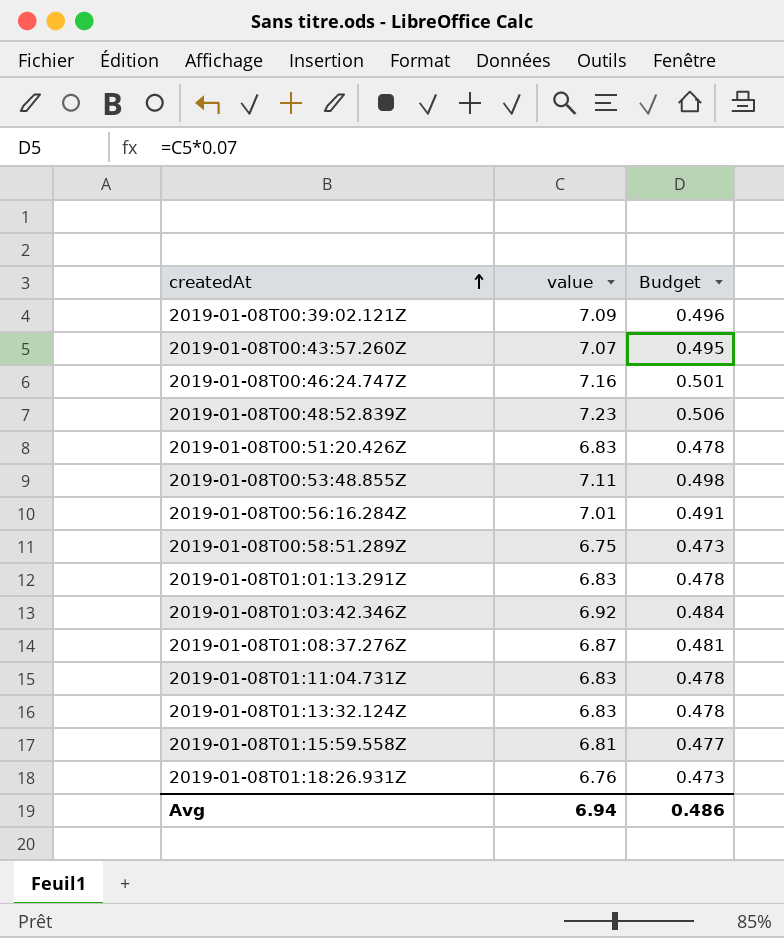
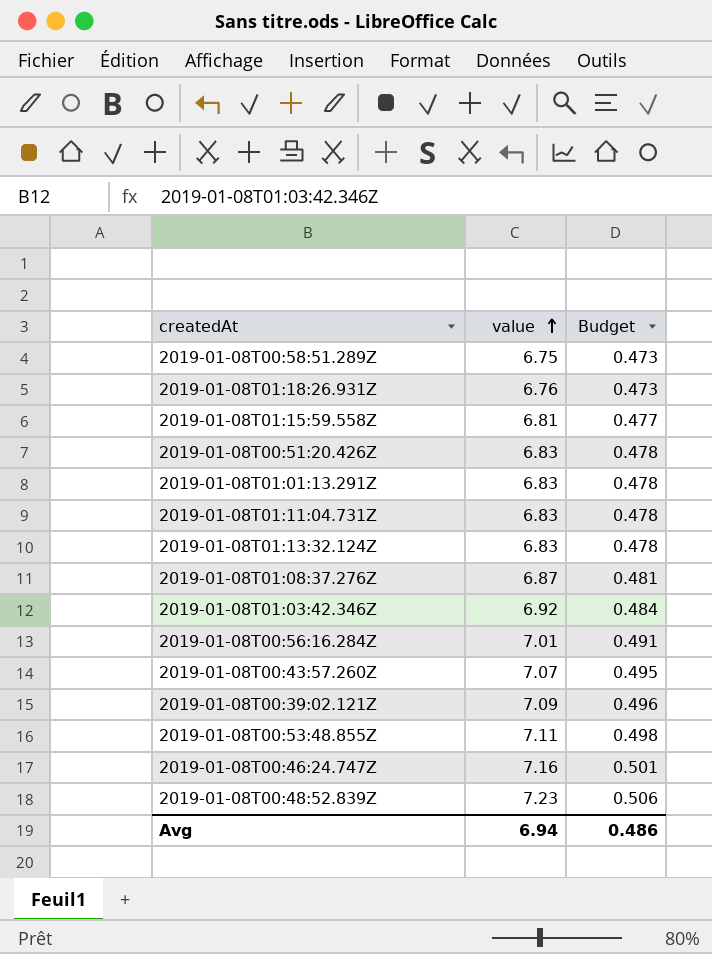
row order: createdAt ascending -> value ascending

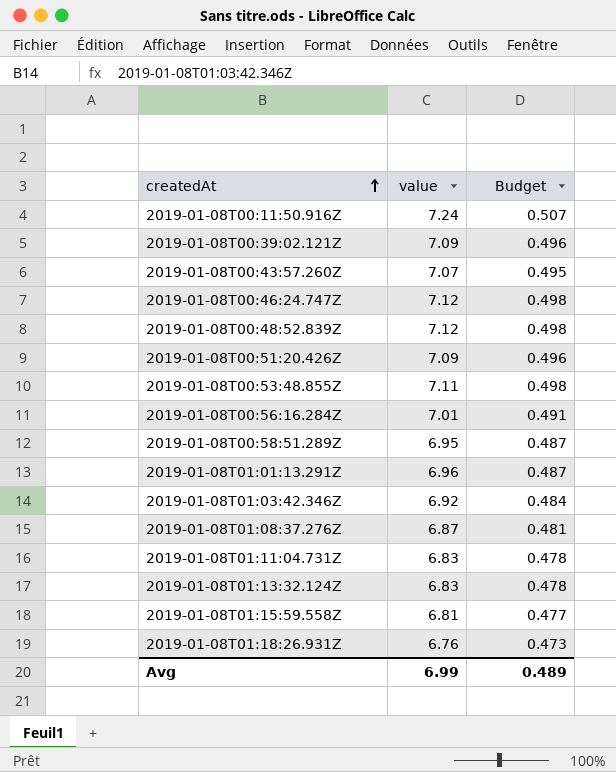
row order: value ascending -> createdAt ascending
row 2019-01-08T00:11:50.916Z: none -> 7.24 | 0.507
2019-01-08T00:46:24.747Z | value: 7.16 -> 7.12
2019-01-08T00:46:24.747Z | Budget: 0.501 -> 0.498
2019-01-08T00:48:52.839Z | value: 7.23 -> 7.12
2019-01-08T00:48:52.839Z | Budget: 0.506 -> 0.498
2019-01-08T00:51:20.426Z | value: 6.83 -> 7.09
2019-01-08T00:51:20.426Z | Budget: 0.478 -> 0.496
2019-01-08T00:58:51.289Z | value: 6.75 -> 6.95
2019-01-08T00:58:51.289Z | Budget: 0.473 -> 0.487
2019-01-08T01:01:13.291Z | value: 6.83 -> 6.96
2019-01-08T01:01:13.291Z | Budget: 0.478 -> 0.487
Avg | value: 6.94 -> 6.99
Avg | Budget: 0.486 -> 0.489

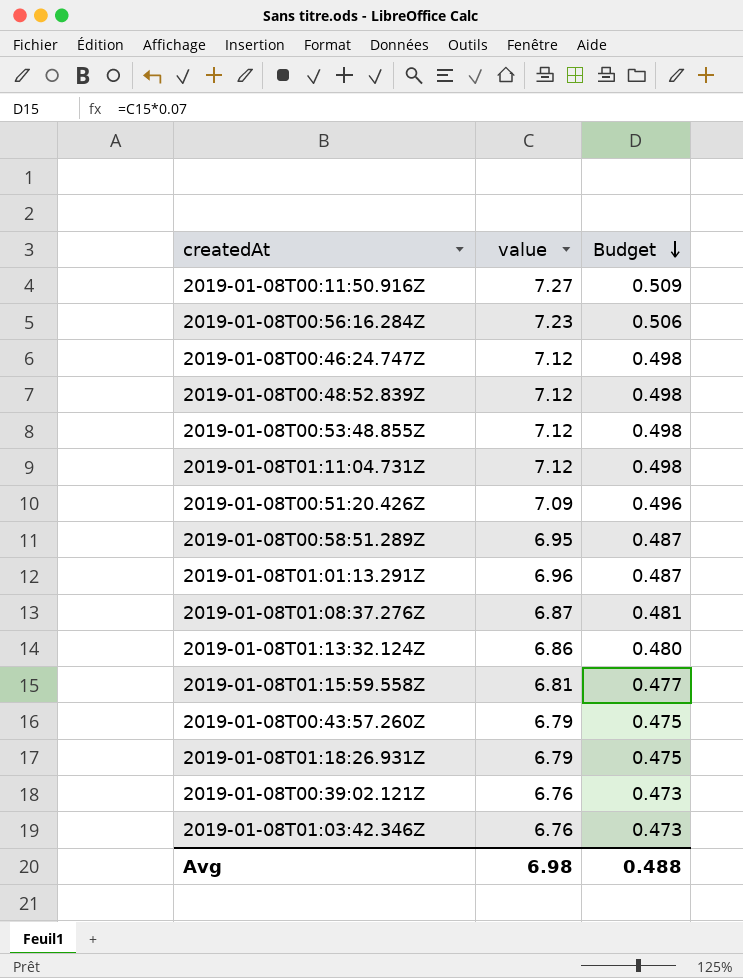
row order: createdAt ascending -> Budget descending
2019-01-08T00:11:50.916Z | value: 7.24 -> 7.27
2019-01-08T00:11:50.916Z | Budget: 0.507 -> 0.509
2019-01-08T00:56:16.284Z | value: 7.01 -> 7.23
2019-01-08T00:56:16.284Z | Budget: 0.491 -> 0.506
2019-01-08T00:53:48.855Z | value: 7.11 -> 7.12
2019-01-08T01:11:04.731Z | value: 6.83 -> 7.12
2019-01-08T01:11:04.731Z | Budget: 0.478 -> 0.498
2019-01-08T01:13:32.124Z | value: 6.83 -> 6.86
2019-01-08T01:13:32.124Z | Budget: 0.478 -> 0.480
2019-01-08T00:43:57.260Z | value: 7.07 -> 6.79
2019-01-08T00:43:57.260Z | Budget: 0.495 -> 0.475
2019-01-08T01:18:26.931Z | value: 6.76 -> 6.79
2019-01-08T01:18:26.931Z | Budget: 0.473 -> 0.475
2019-01-08T00:39:02.121Z | value: 7.09 -> 6.76
2019-01-08T00:39:02.121Z | Budget: 0.496 -> 0.473
2019-01-08T01:03:42.346Z | value: 6.92 -> 6.76
2019-01-08T01:03:42.346Z | Budget: 0.484 -> 0.473
Avg | value: 6.99 -> 6.98
Avg | Budget: 0.489 -> 0.488

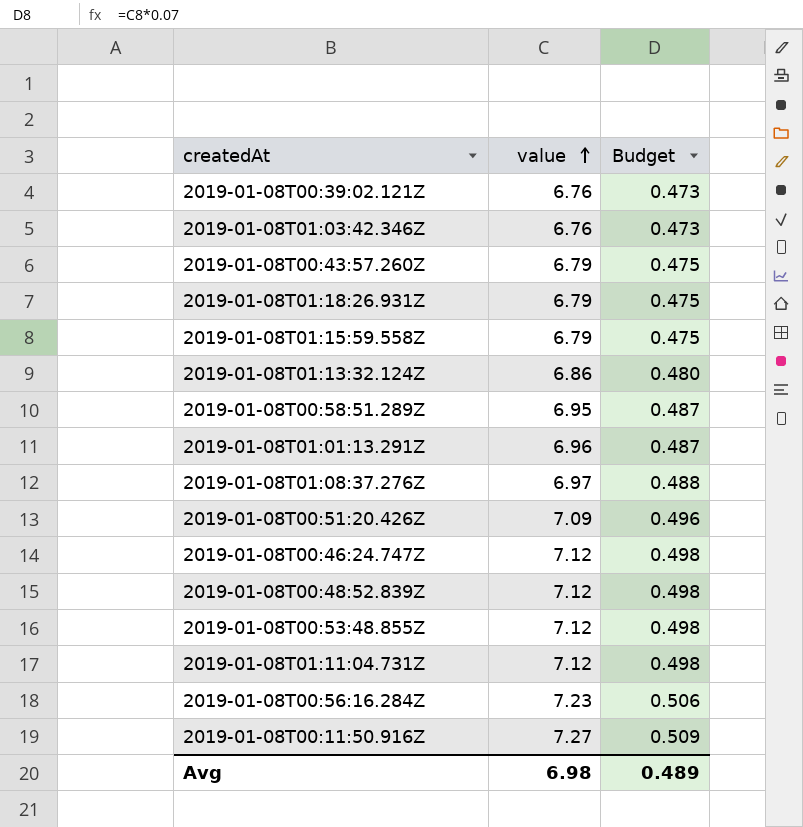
row order: Budget descending -> value ascending
2019-01-08T01:15:59.558Z | value: 6.81 -> 6.79
2019-01-08T01:15:59.558Z | Budget: 0.477 -> 0.475
2019-01-08T01:08:37.276Z | value: 6.87 -> 6.97
2019-01-08T01:08:37.276Z | Budget: 0.481 -> 0.488
Avg | Budget: 0.488 -> 0.489

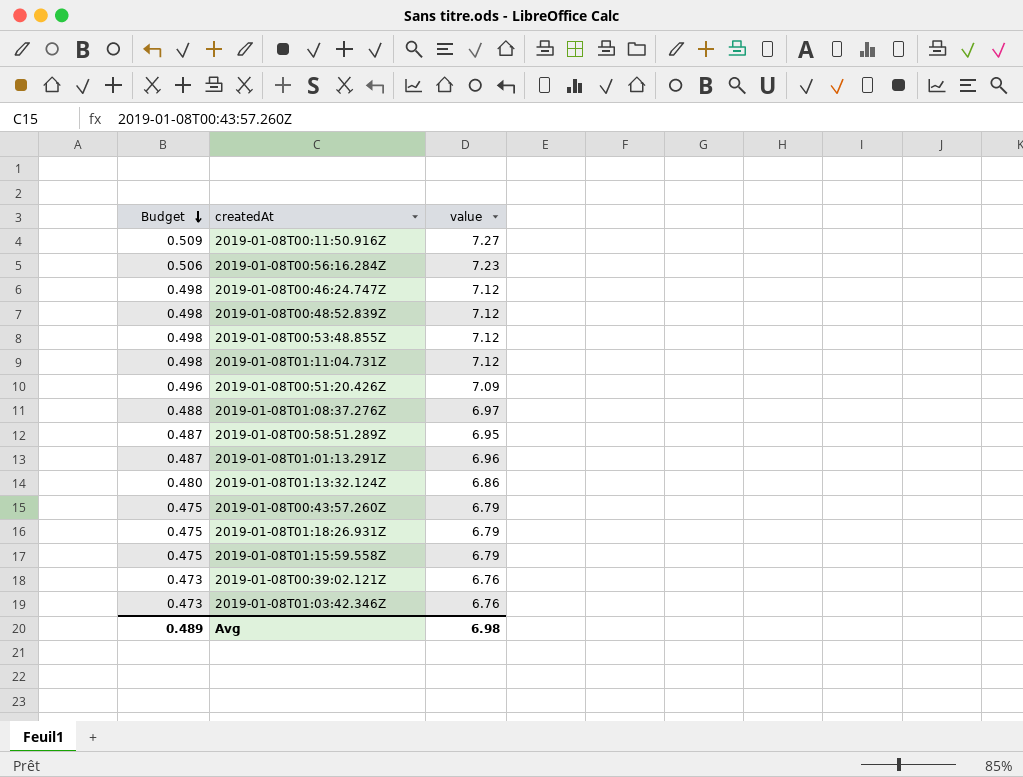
row order: value ascending -> Budget descending
column Budget | position: 3 -> 1

